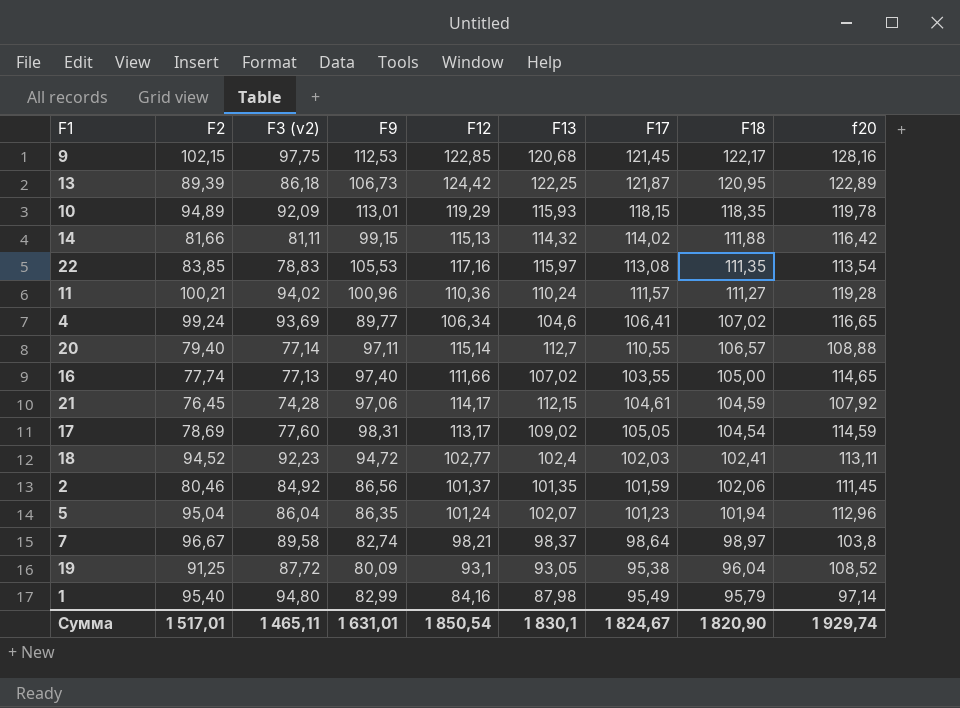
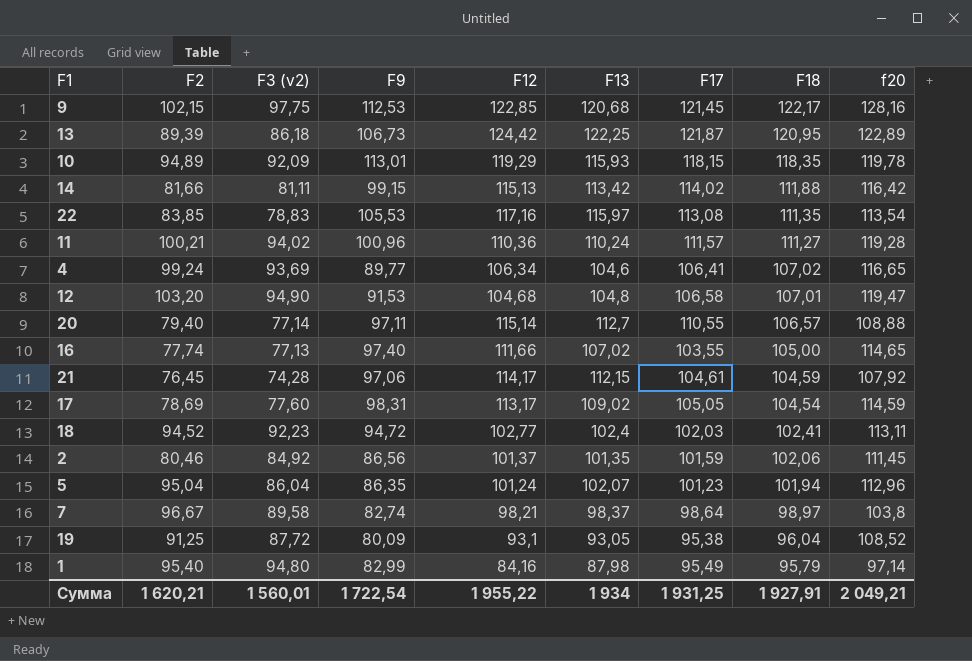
14 | F13: 114,32 -> 113,42
row 12: none -> 103,20 | 94,90 | 91,53 | 104,68 | 104,8 | 106,58 | 107,01 | 119,47
Сумма | F2: 1 517,01 -> 1 620,21
Сумма | F3 (v2): 1 465,11 -> 1 560,01
Сумма | F9: 1 631,01 -> 1 722,54
Сумма | F12: 1 850,54 -> 1 955,22
Сумма | F13: 1 830,1 -> 1 934
Сумма | F17: 1 824,67 -> 1 931,25
Сумма | F18: 1 820,90 -> 1 927,91
Сумма | f20: 1 929,74 -> 2 049,21

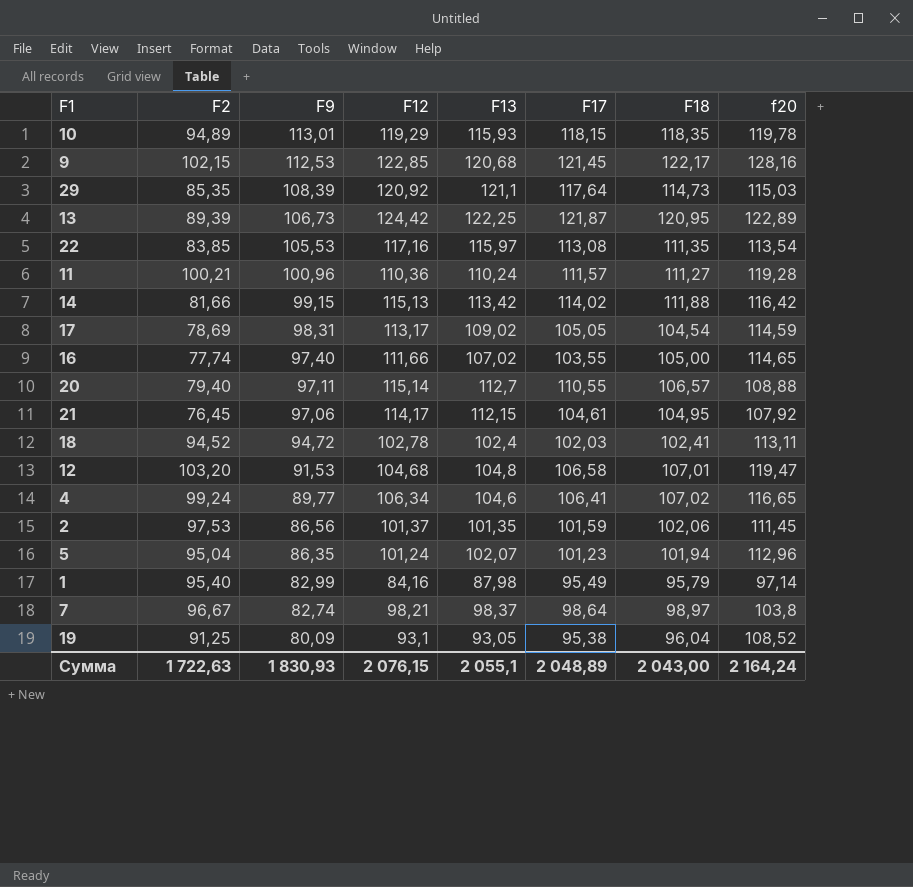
row order: F18 descending -> F9 descending
column F3 (v2) | position: 3 -> none
row 29: none -> 85,35 | 108,39 | 120,92 | 121,1 | 117,64 | 114,73 | 115,03
21 | F18: 104,59 -> 104,95
18 | F12: 102,77 -> 102,78
2 | F2: 80,46 -> 97,53
Сумма | F2: 1 620,21 -> 1 722,63
Сумма | F9: 1 722,54 -> 1 830,93
Сумма | F12: 1 955,22 -> 2 076,15
Сумма | F13: 1 934 -> 2 055,1
Сумма | F17: 1 931,25 -> 2 048,89
Сумма | F18: 1 927,91 -> 2 043,00
Сумма | f20: 2 049,21 -> 2 164,24

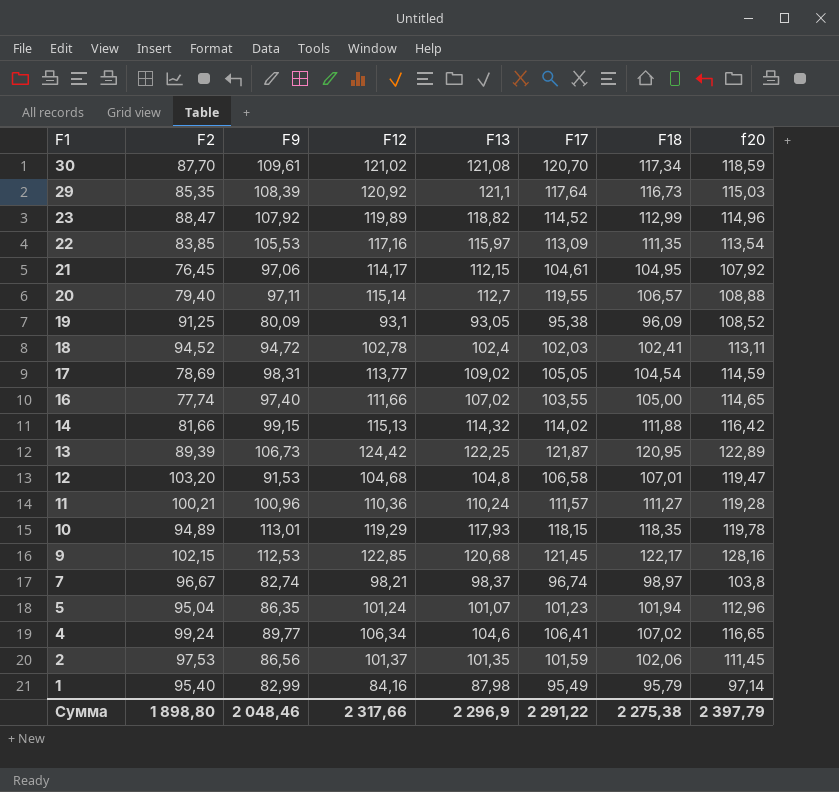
row order: F9 descending -> F1 descending
row 30: none -> 87,70 | 109,61 | 121,02 | 121,08 | 120,70 | 117,34 | 118,59
29 | F18: 114,73 -> 116,73
row 23: none -> 88,47 | 107,92 | 119,89 | 118,82 | 114,52 | 112,99 | 114,96
22 | F17: 113,08 -> 113,09
20 | F17: 110,55 -> 119,55
19 | F18: 96,04 -> 96,09
17 | F12: 113,17 -> 113,77
14 | F13: 113,42 -> 114,32
10 | F13: 115,93 -> 117,93
7 | F17: 98,64 -> 96,74
5 | F13: 102,07 -> 101,07
Сумма | F2: 1 722,63 -> 1 898,80
Сумма | F9: 1 830,93 -> 2 048,46
Сумма | F12: 2 076,15 -> 2 317,66
Сумма | F13: 2 055,1 -> 2 296,9
Сумма | F17: 2 048,89 -> 2 291,22
Сумма | F18: 2 043,00 -> 2 275,38
Сумма | f20: 2 164,24 -> 2 397,79

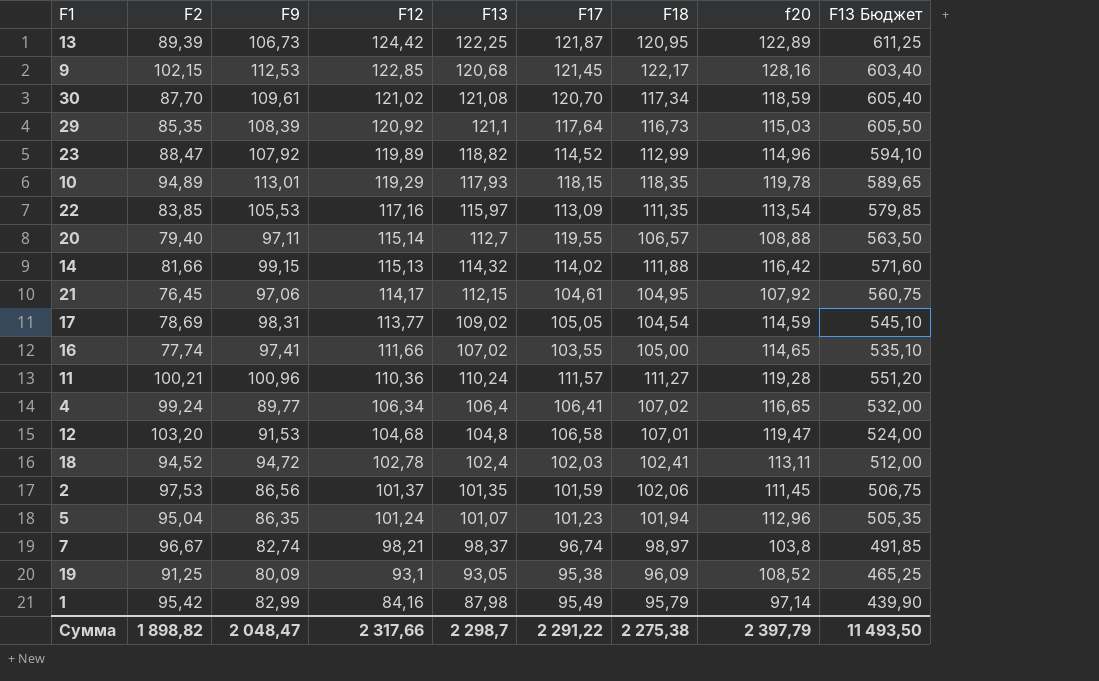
row order: F1 descending -> F12 descending
column F13 Бюджет | formula: none -> [F13] * 5
16 | F9: 97,40 -> 97,41
4 | F13: 104,6 -> 106,4
1 | F2: 95,40 -> 95,42
Сумма | F2: 1 898,80 -> 1 898,82
Сумма | F9: 2 048,46 -> 2 048,47
Сумма | F13: 2 296,9 -> 2 298,7

